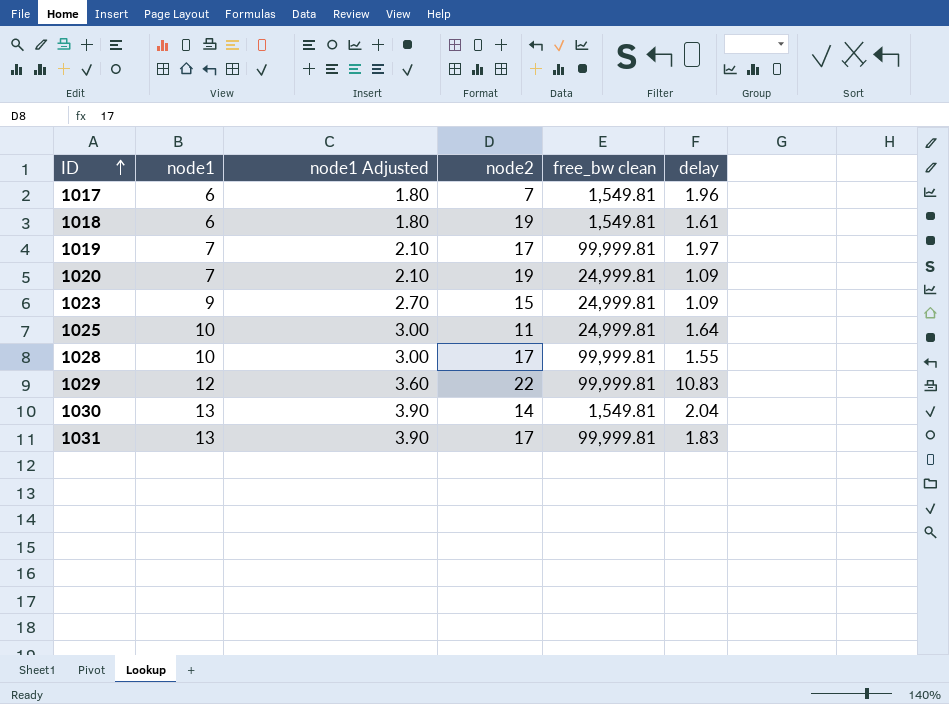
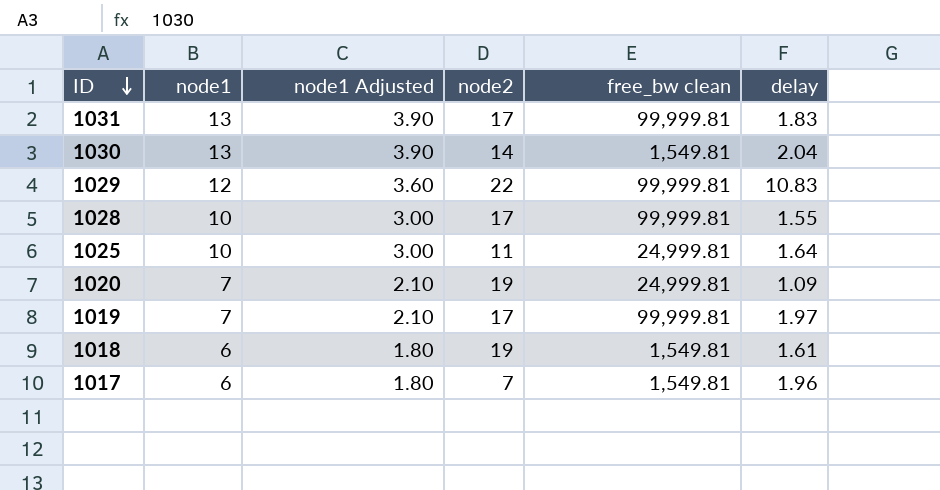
row order: ID ascending -> ID descending
row 1023: 9 | 2.70 | 15 | 24,999.81 | 1.09 -> none

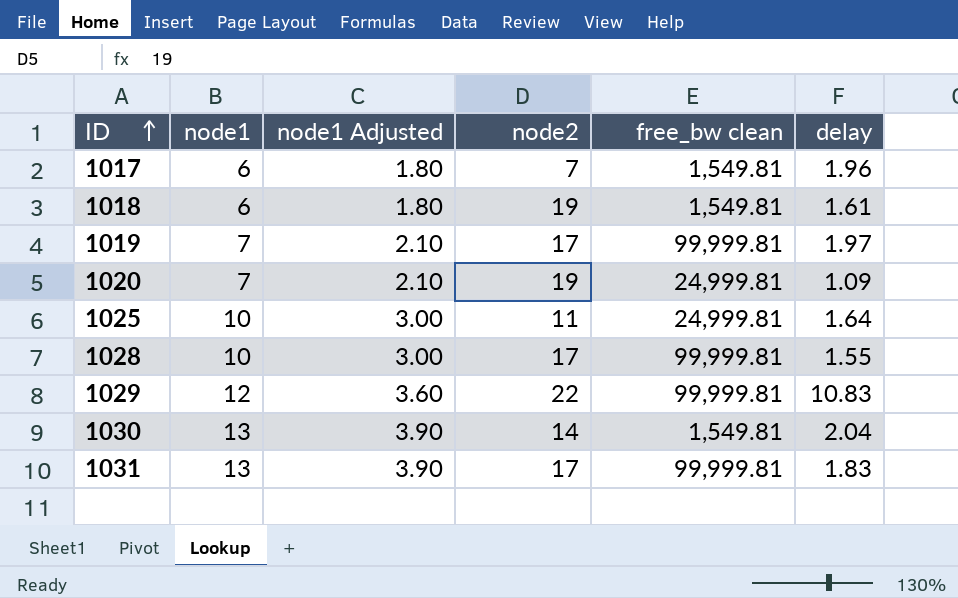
row order: ID descending -> ID ascending

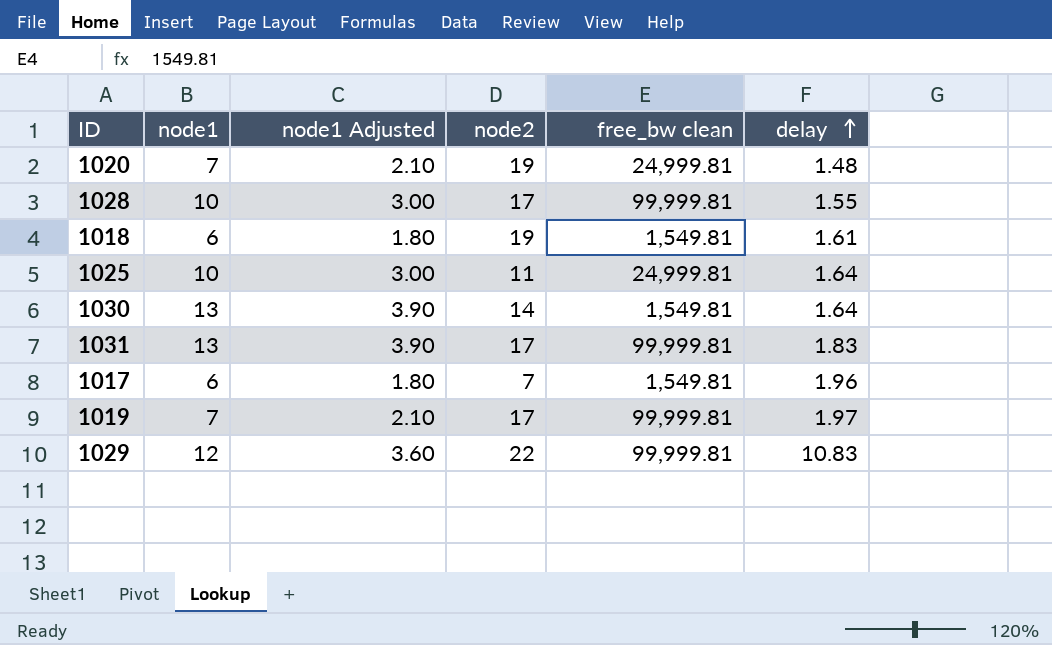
row order: ID ascending -> delay ascending
1020 | delay: 1.09 -> 1.48
1030 | delay: 2.04 -> 1.64

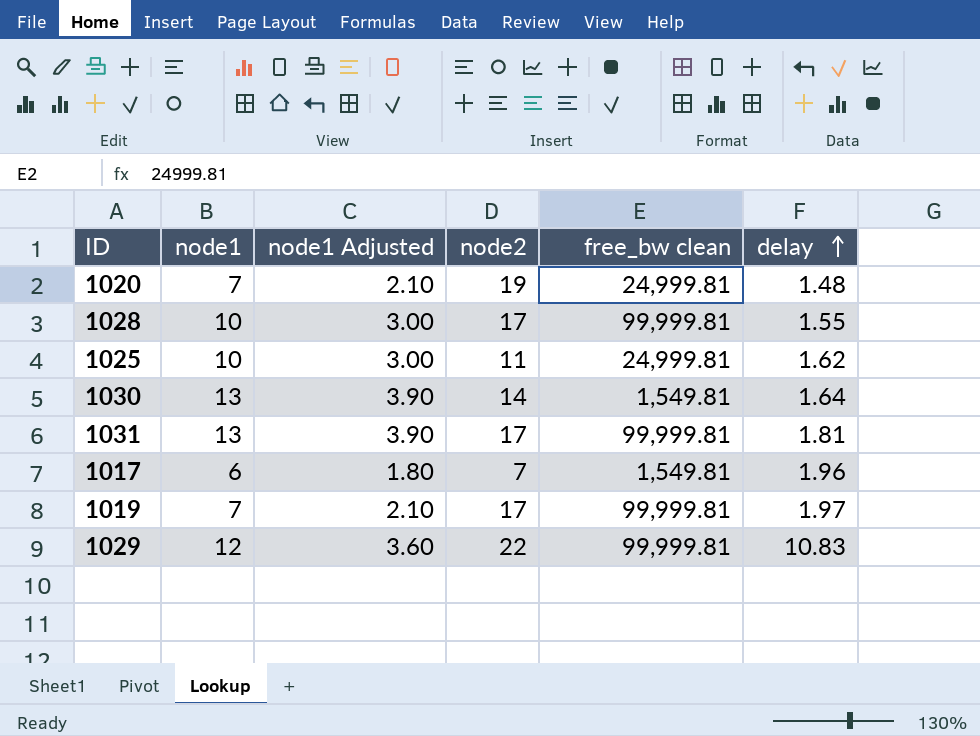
row 1018: 6 | 1.80 | 19 | 1,549.81 | 1.61 -> none
1025 | delay: 1.64 -> 1.62
1031 | delay: 1.83 -> 1.81

